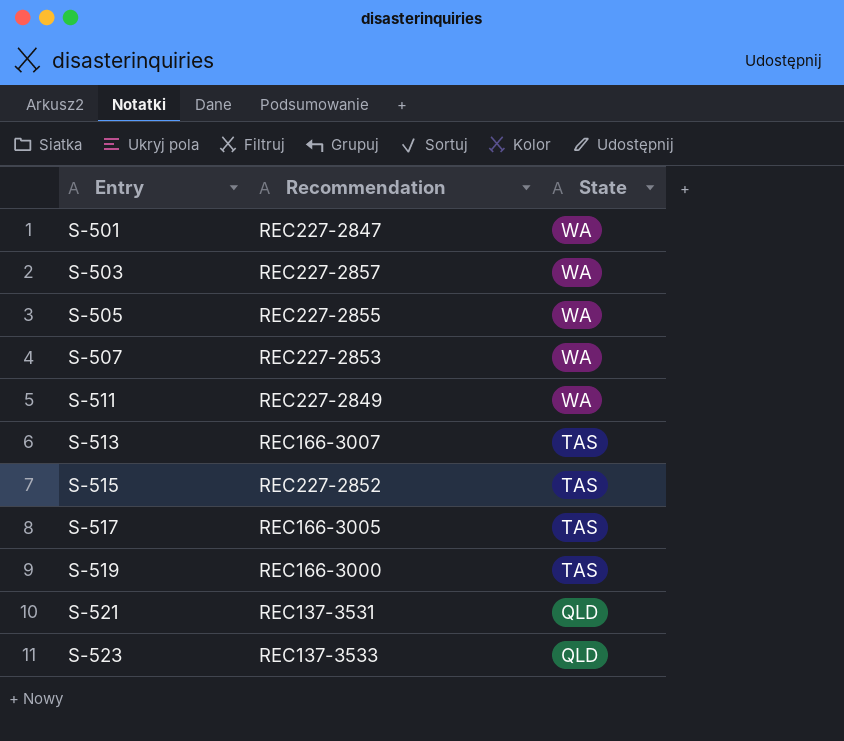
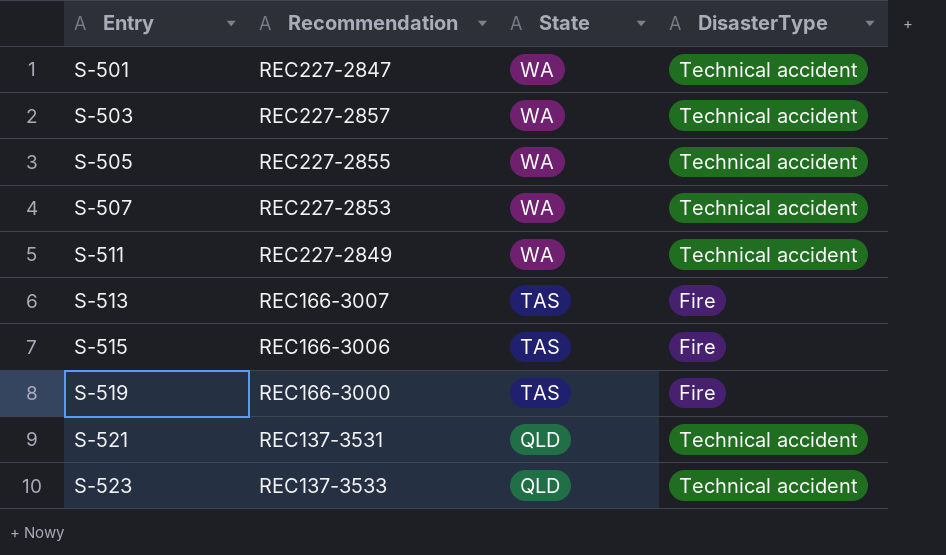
column DisasterType | position: none -> 4
row S-517: REC166-3005 | TAS -> none
S-515 | Recommendation: REC227-2852 -> REC166-3006

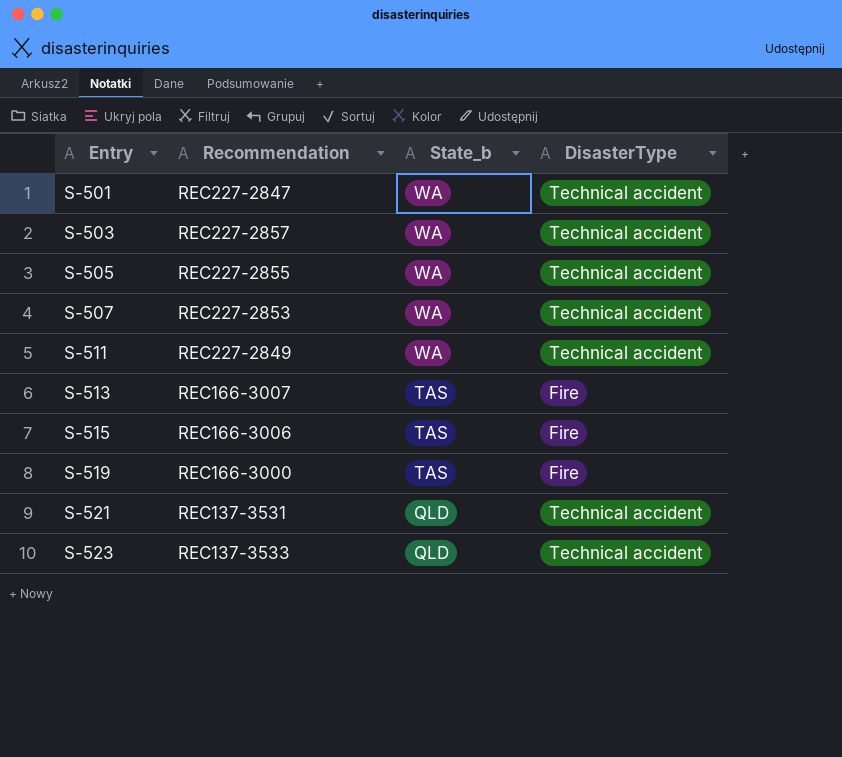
column name: State -> State_b

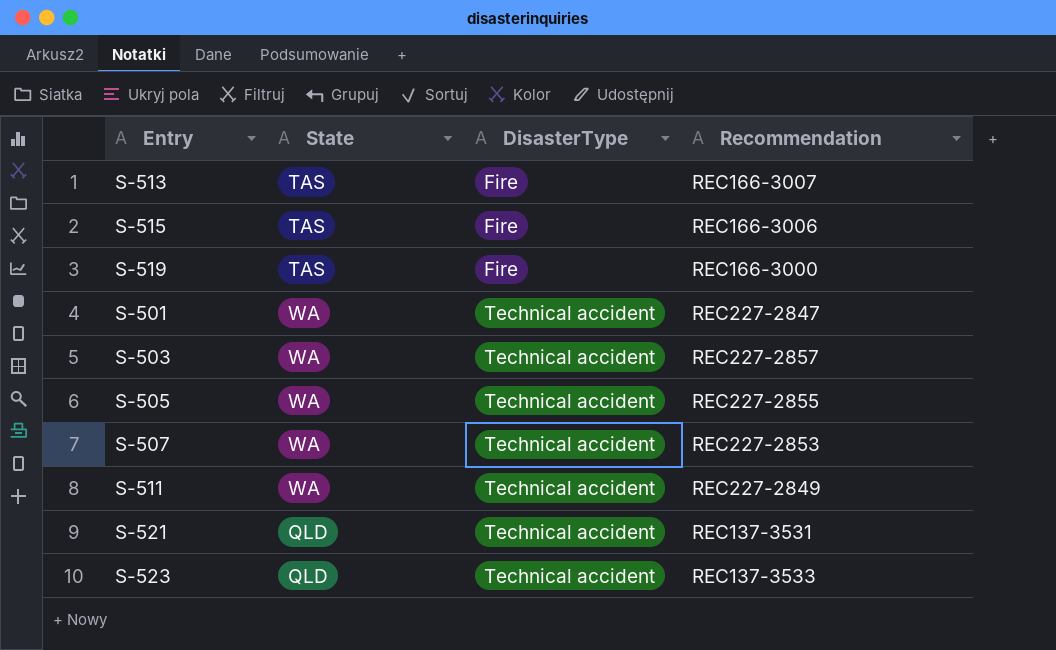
row order: Entry ascending -> DisasterType ascending
column name: State_b -> State
column Recommendation | position: 2 -> 4

